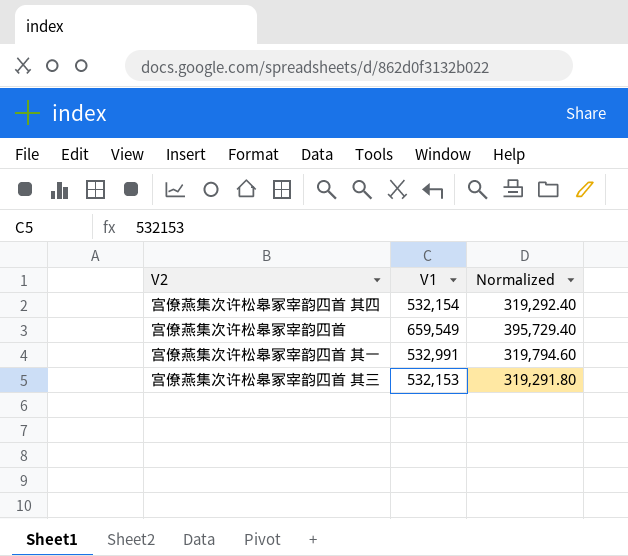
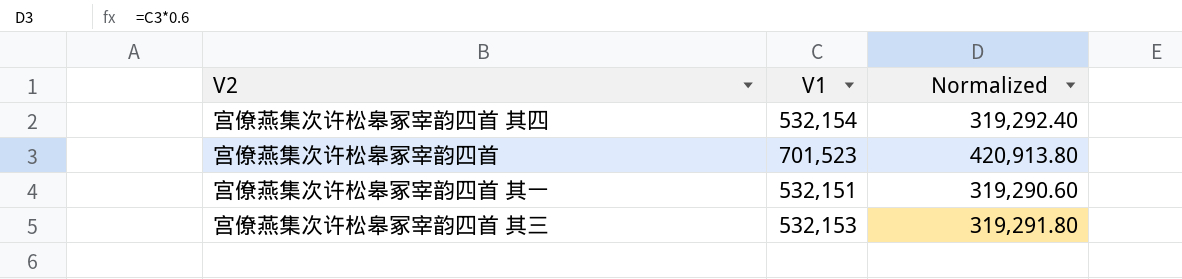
宫僚燕集次许松皋冢宰韵四首 | V1: 659,549 -> 701,523
宫僚燕集次许松皋冢宰韵四首 | Normalized: 395,729.40 -> 420,913.80
宫僚燕集次许松皋冢宰韵四首 其一 | V1: 532,991 -> 532,151
宫僚燕集次许松皋冢宰韵四首 其一 | Normalized: 319,794.60 -> 319,290.60

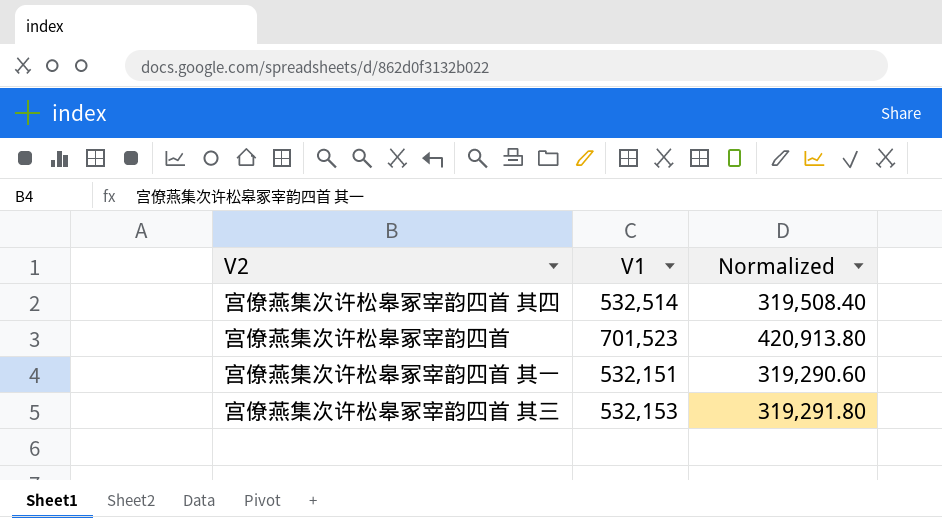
宫僚燕集次许松皋冢宰韵四首 其四 | V1: 532,154 -> 532,514
宫僚燕集次许松皋冢宰韵四首 其四 | Normalized: 319,292.40 -> 319,508.40

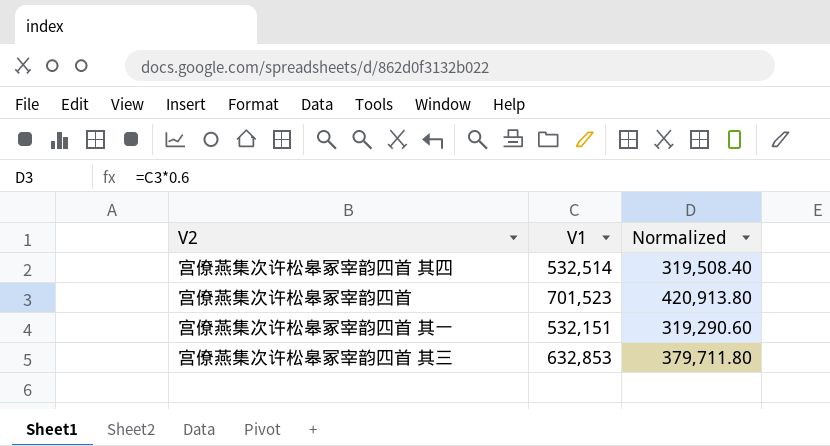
宫僚燕集次许松皋冢宰韵四首 其三 | V1: 532,153 -> 632,853
宫僚燕集次许松皋冢宰韵四首 其三 | Normalized: 319,291.80 -> 379,711.80

